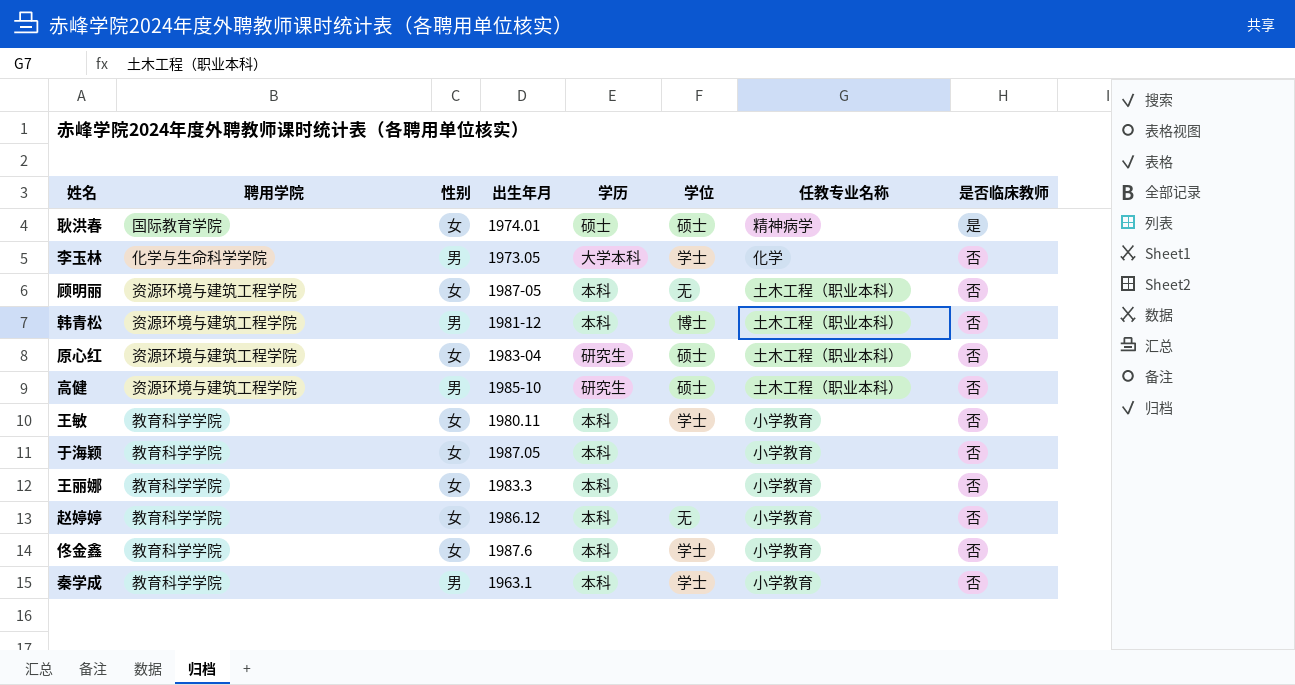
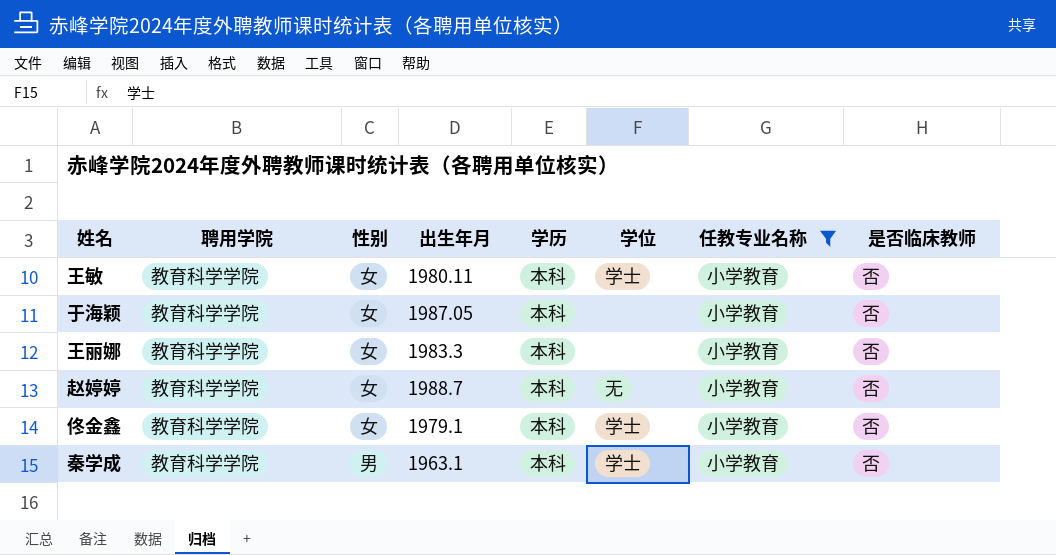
filter: none -> 任教专业名称 = 小学教育
赵婷婷 | 出生年月: 1986.12 -> 1988.7
佟金鑫 | 出生年月: 1987.6 -> 1979.1

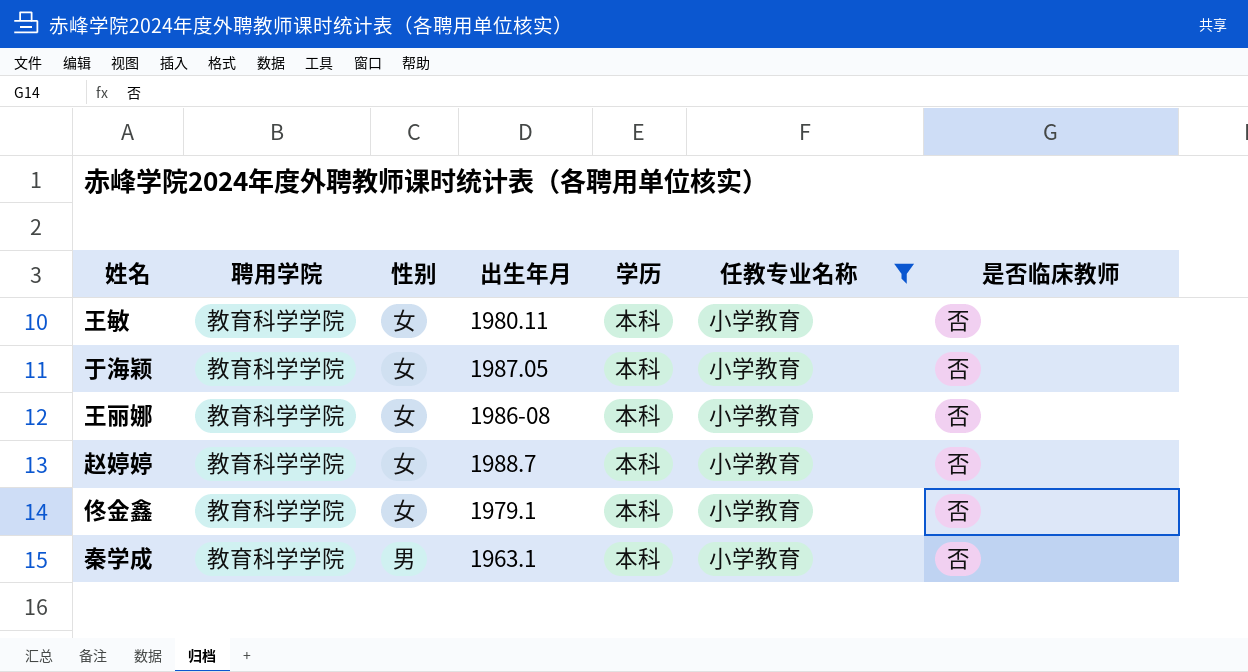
column 学位 | position: 6 -> none
王丽娜 | 出生年月: 1983.3 -> 1986-08

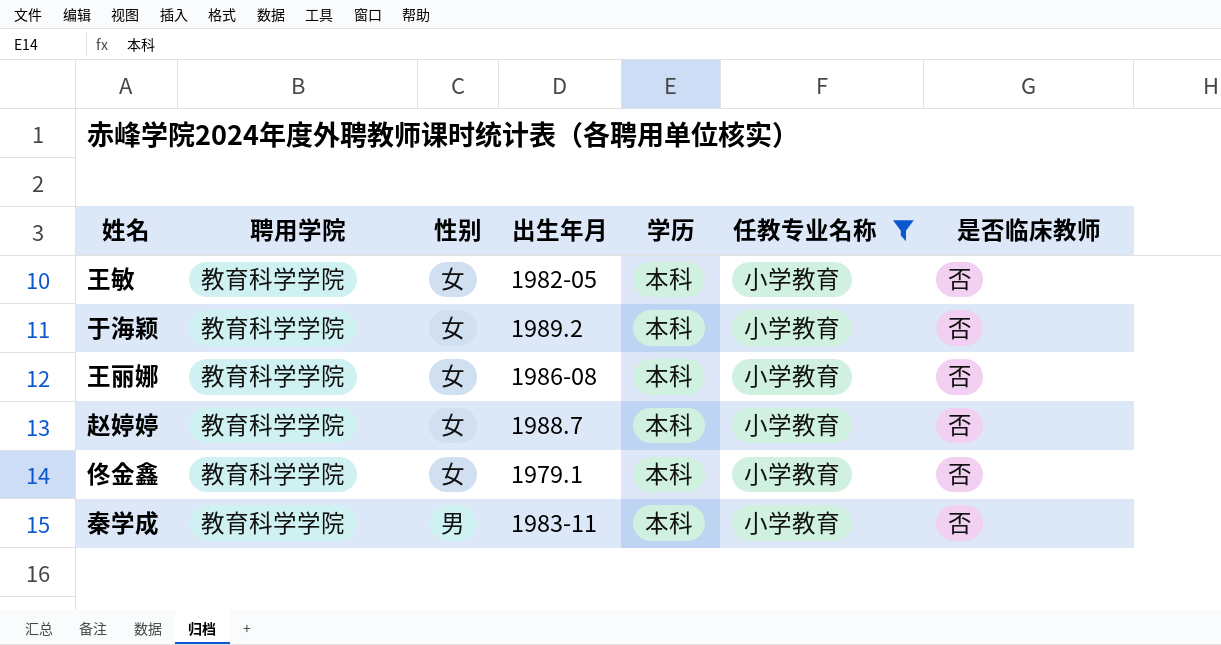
王敏 | 出生年月: 1980.11 -> 1982-05
于海颖 | 出生年月: 1987.05 -> 1989.2
秦学成 | 出生年月: 1963.1 -> 1983-11

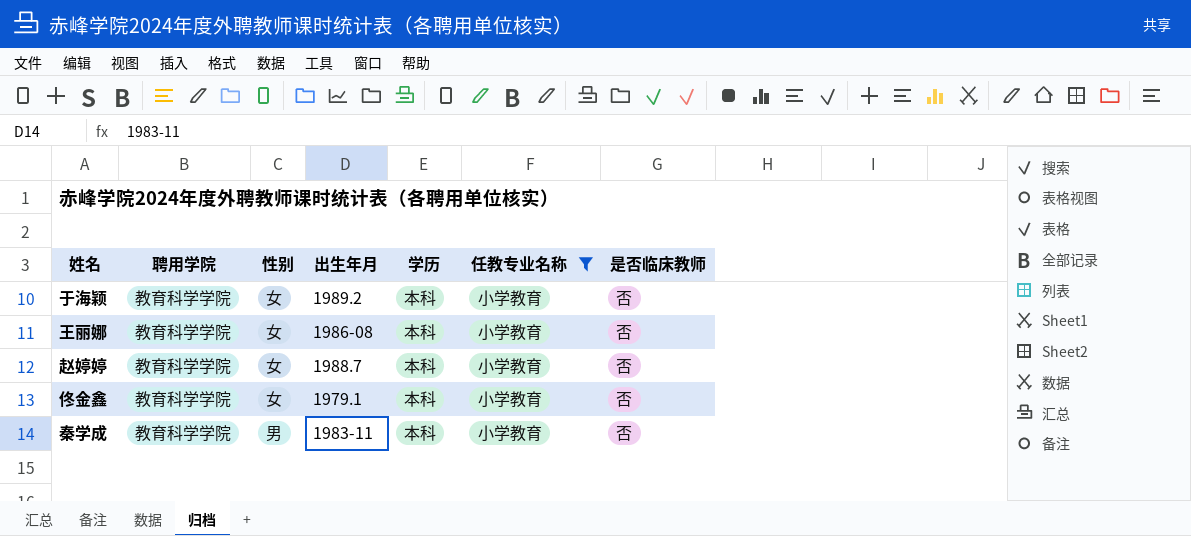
row 王敏: 教育科学学院 | 女 | 1982-05 | 本科 | 小学教育 | 否 -> none

